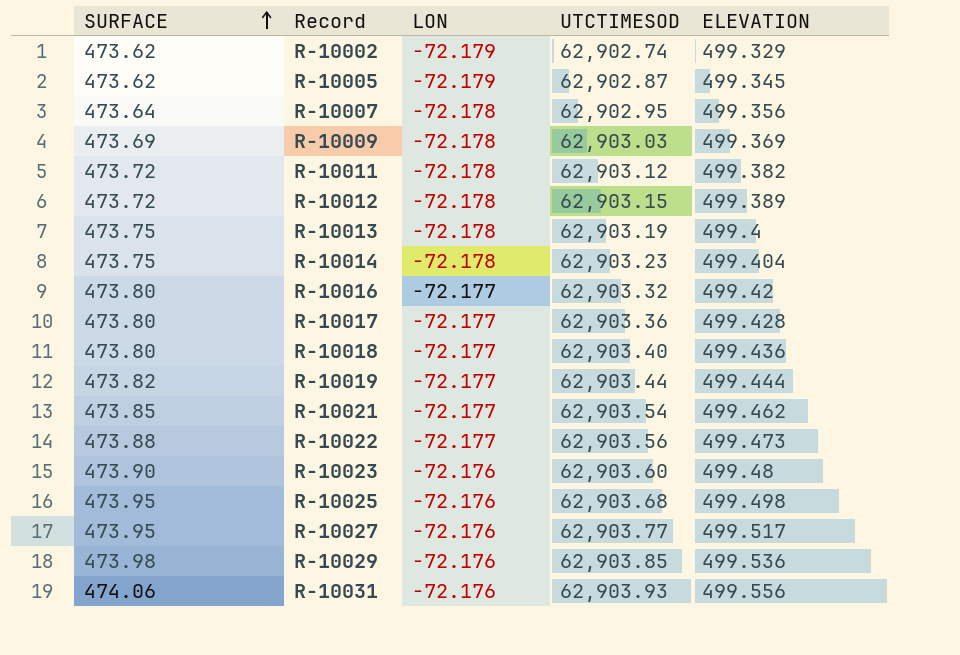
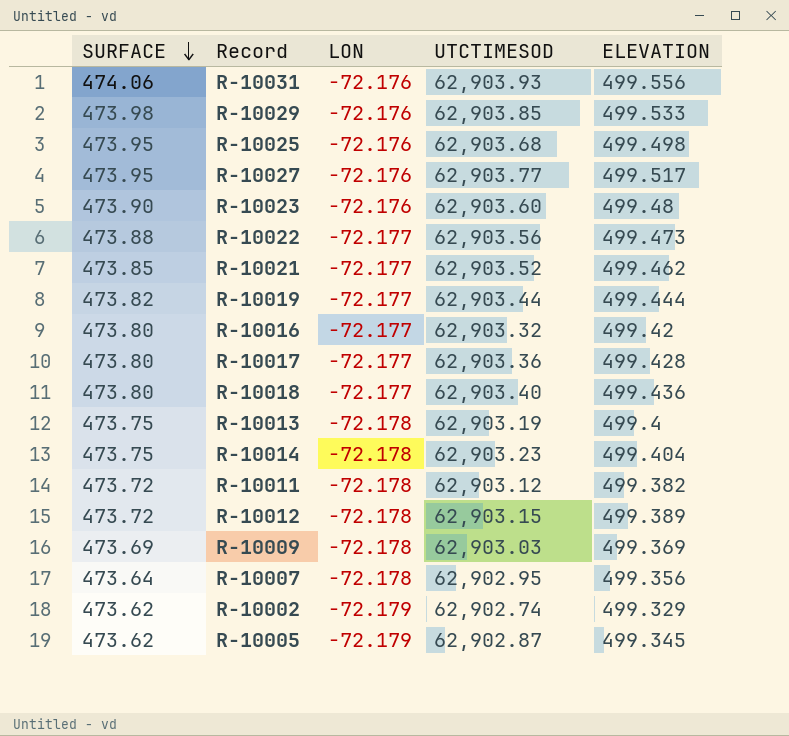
row order: SURFACE ascending -> SURFACE descending
R-10029 | ELEVATION: 499.536 -> 499.533
R-10021 | UTCTIMESOD: 62,903.54 -> 62,903.52

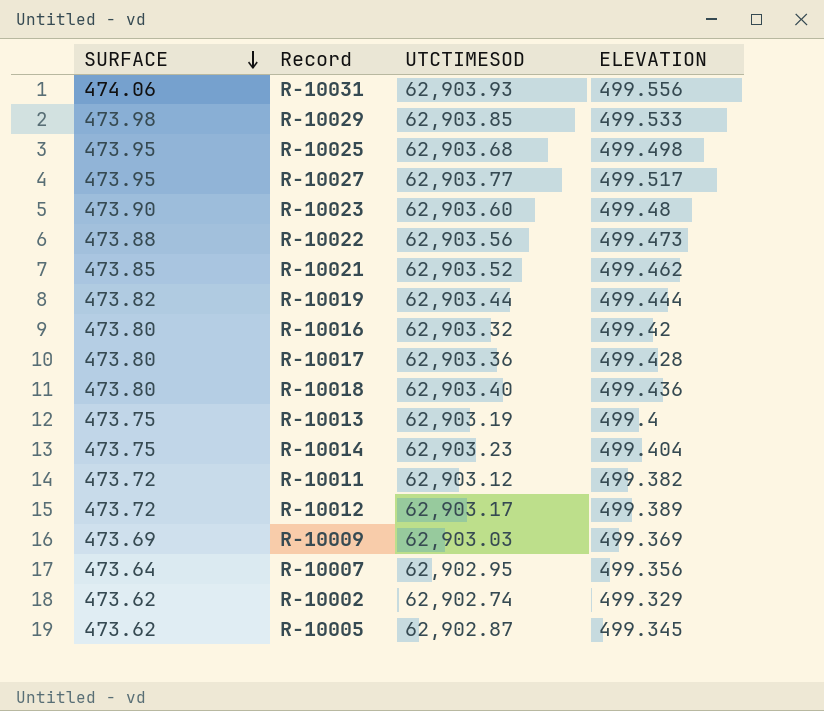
column LON | position: 3 -> none
R-10012 | UTCTIMESOD: 62,903.15 -> 62,903.17

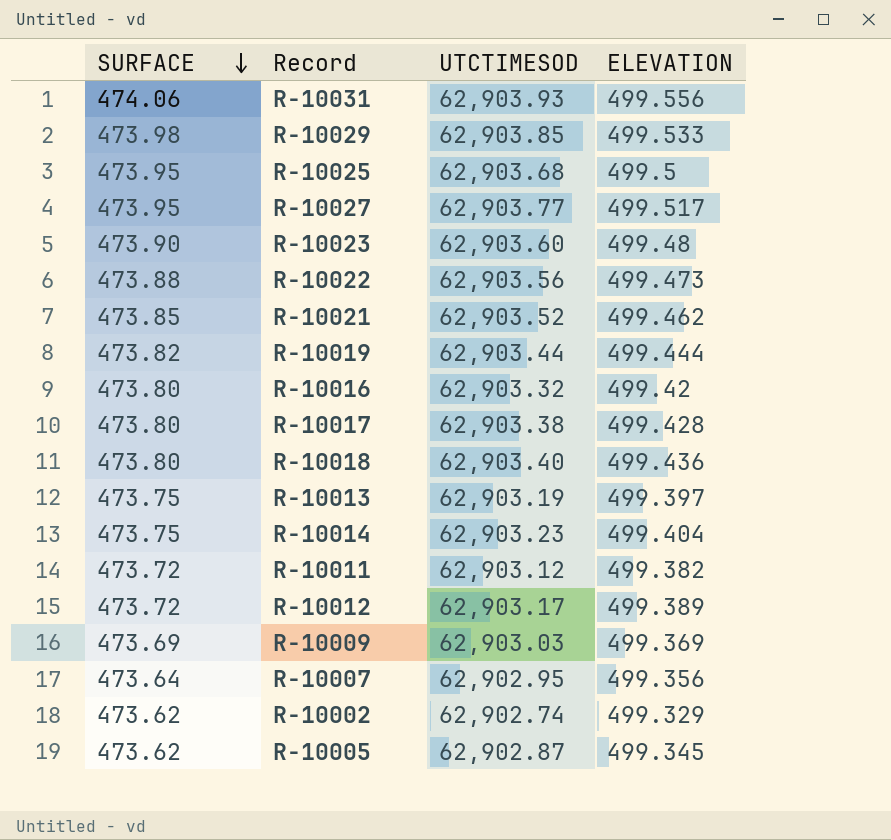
R-10025 | ELEVATION: 499.498 -> 499.5
R-10017 | UTCTIMESOD: 62,903.36 -> 62,903.38
R-10013 | ELEVATION: 499.4 -> 499.397

